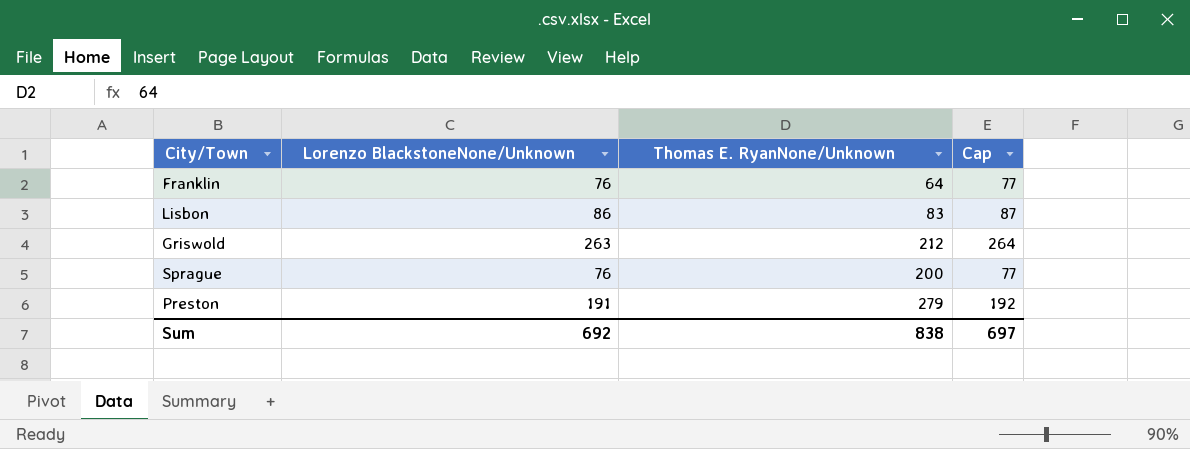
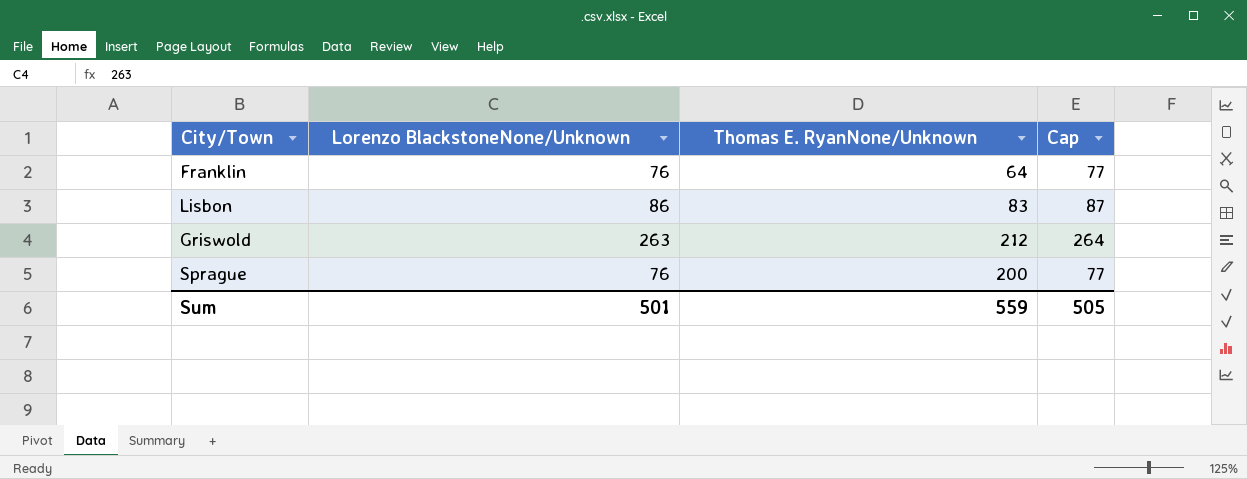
row Preston: 191 | 279 | 192 -> none
Sum | Lorenzo BlackstoneNone/Unknown: 692 -> 501
Sum | Thomas E. RyanNone/Unknown: 838 -> 559
Sum | Cap: 697 -> 505

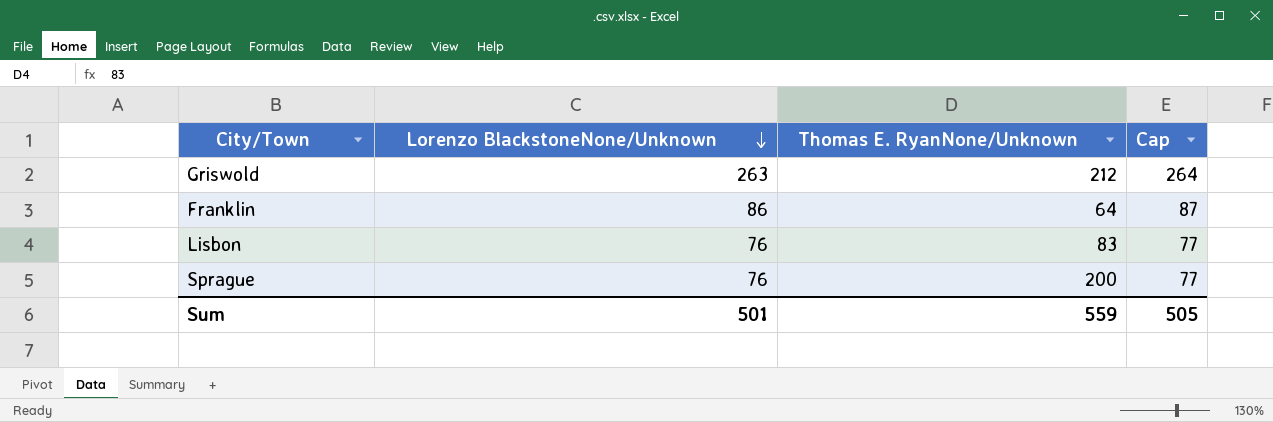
row order: none -> Lorenzo BlackstoneNone/Unknown descending
Franklin | Lorenzo BlackstoneNone/Unknown: 76 -> 86
Franklin | Cap: 77 -> 87
Lisbon | Lorenzo BlackstoneNone/Unknown: 86 -> 76
Lisbon | Cap: 87 -> 77

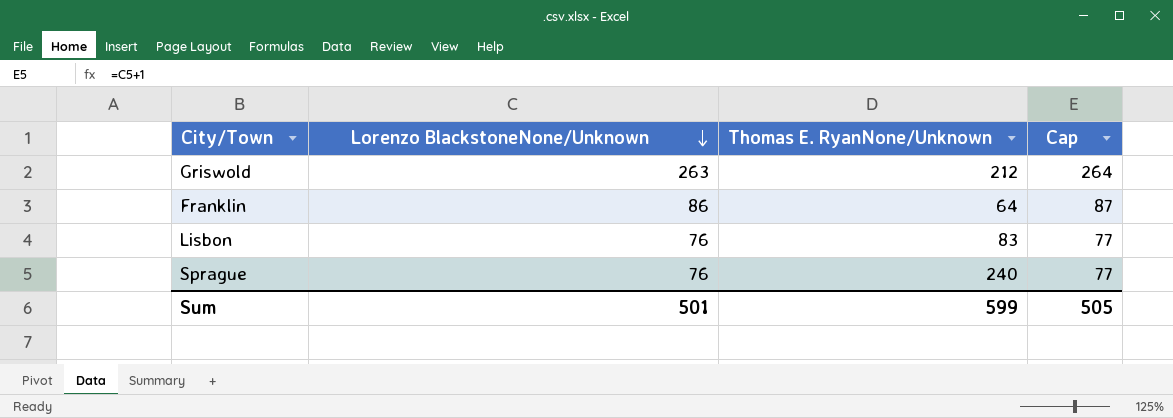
Sprague | Thomas E. RyanNone/Unknown: 200 -> 240
Sum | Thomas E. RyanNone/Unknown: 559 -> 599

